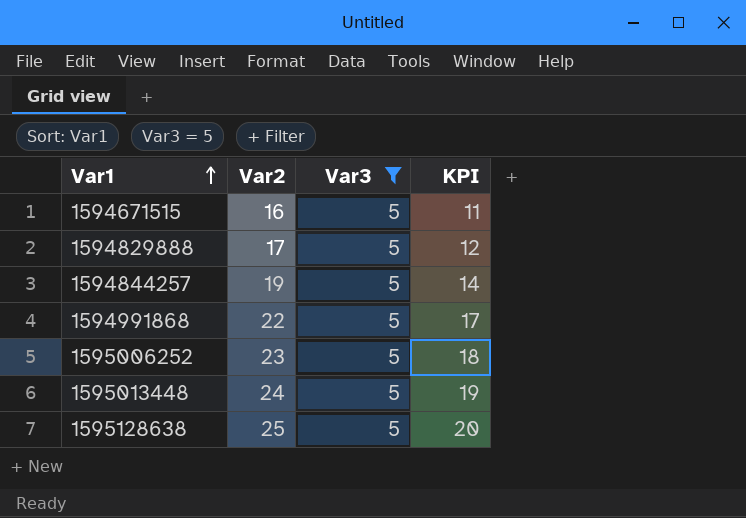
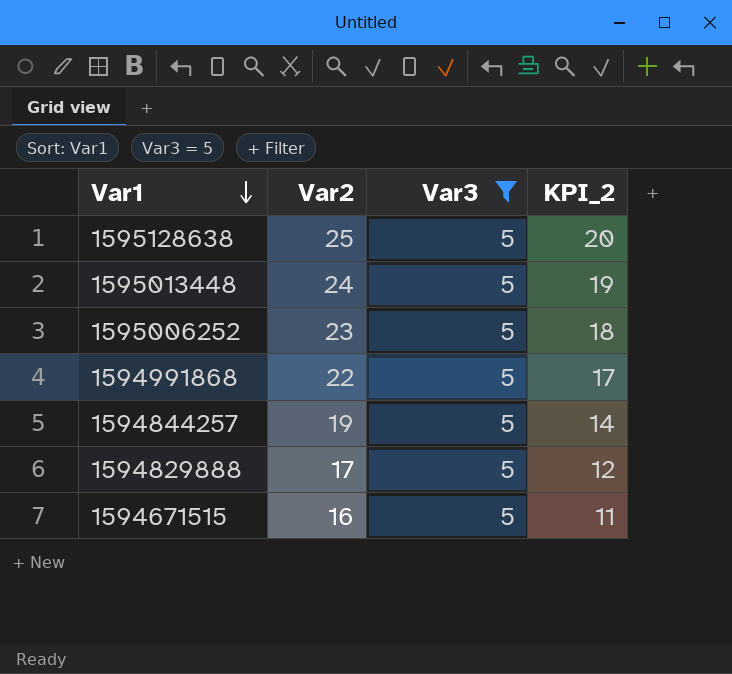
row order: Var1 ascending -> Var1 descending
column name: KPI -> KPI_2

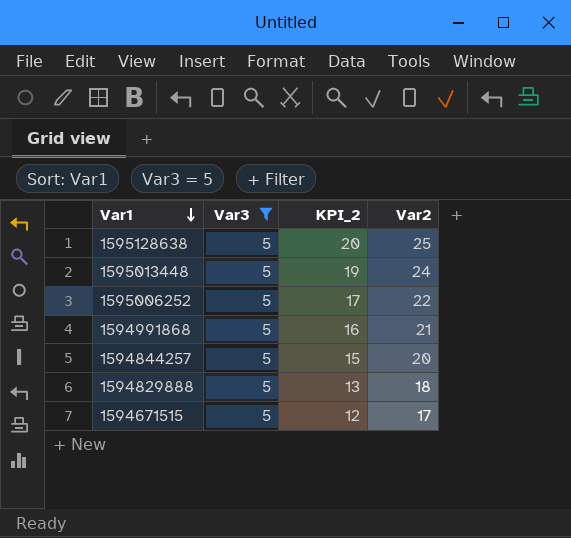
column Var2 | position: 2 -> 4
1595006252 | KPI_2: 18 -> 17
1595006252 | Var2: 23 -> 22
1594991868 | KPI_2: 17 -> 16
1594991868 | Var2: 22 -> 21
1594844257 | KPI_2: 14 -> 15
1594844257 | Var2: 19 -> 20
1594829888 | KPI_2: 12 -> 13
1594829888 | Var2: 17 -> 18
1594671515 | KPI_2: 11 -> 12
1594671515 | Var2: 16 -> 17

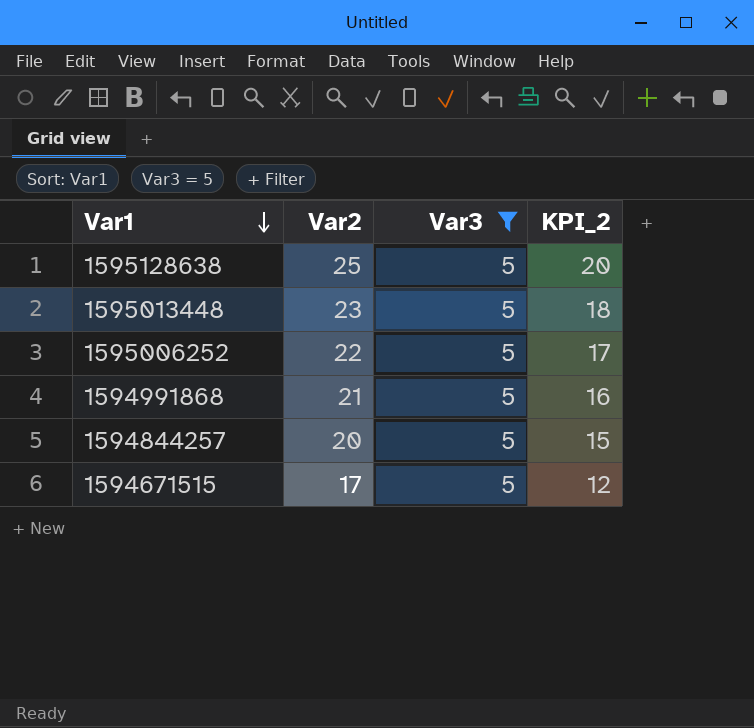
column Var2 | position: 4 -> 2
row 1594829888: 5 | 13 | 18 -> none
1595013448 | Var2: 24 -> 23
1595013448 | KPI_2: 19 -> 18

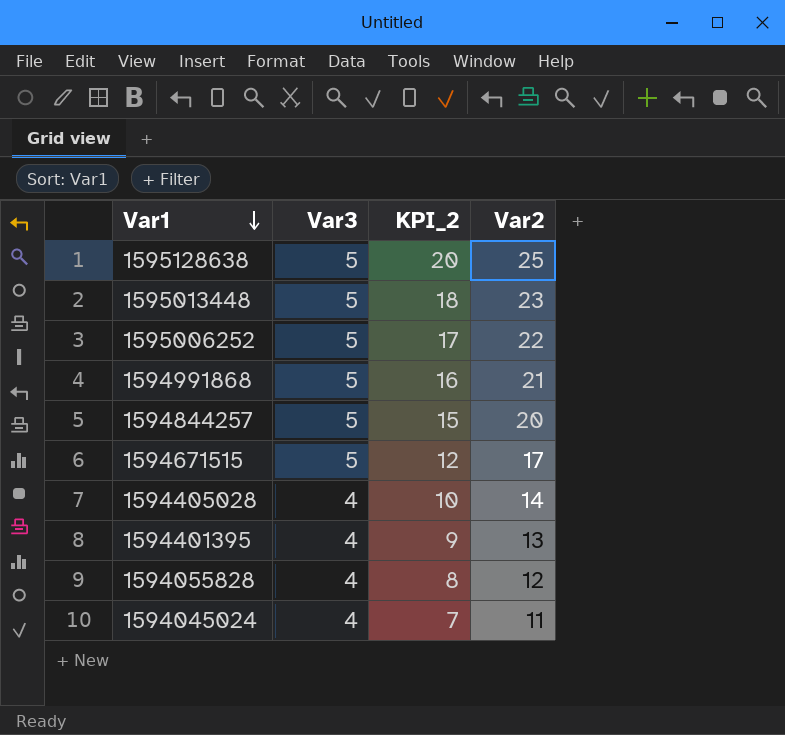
filter: Var3 = 5 -> none
column Var2 | position: 2 -> 4

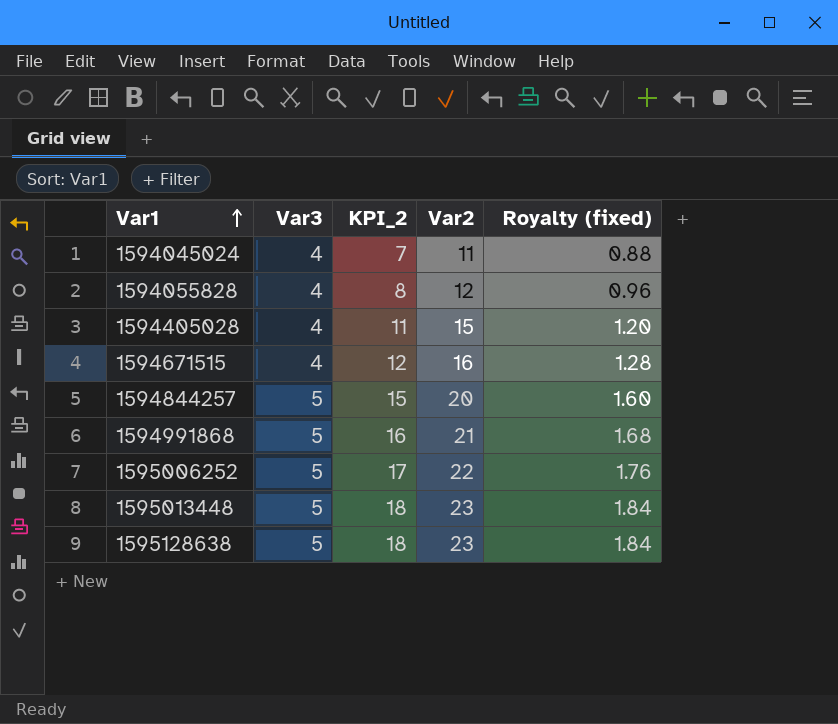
row order: Var1 descending -> Var1 ascending
column Royalty (fixed) | formula: none -> [Var2] * 0.08
row 1594401395: 4 | 9 | 13 -> none
1594405028 | KPI_2: 10 -> 11
1594405028 | Var2: 14 -> 15
1594671515 | Var3: 5 -> 4
1594671515 | Var2: 17 -> 16
1595128638 | KPI_2: 20 -> 18
1595128638 | Var2: 25 -> 23

